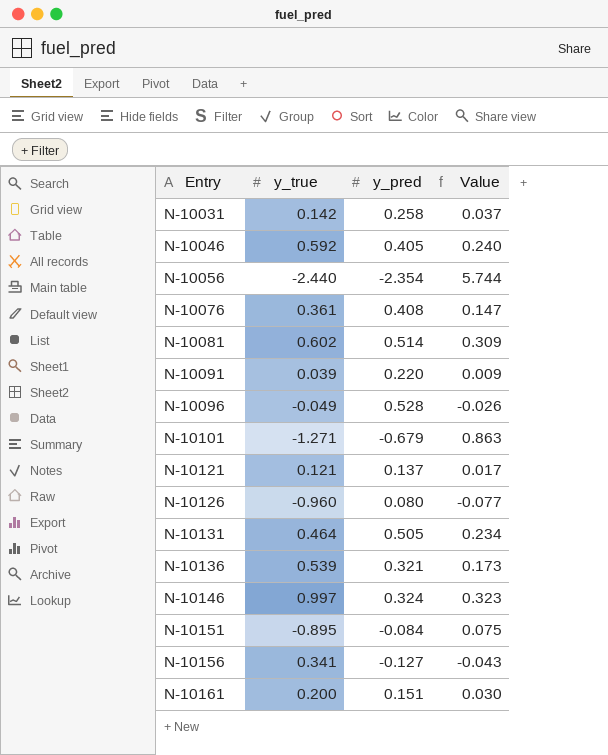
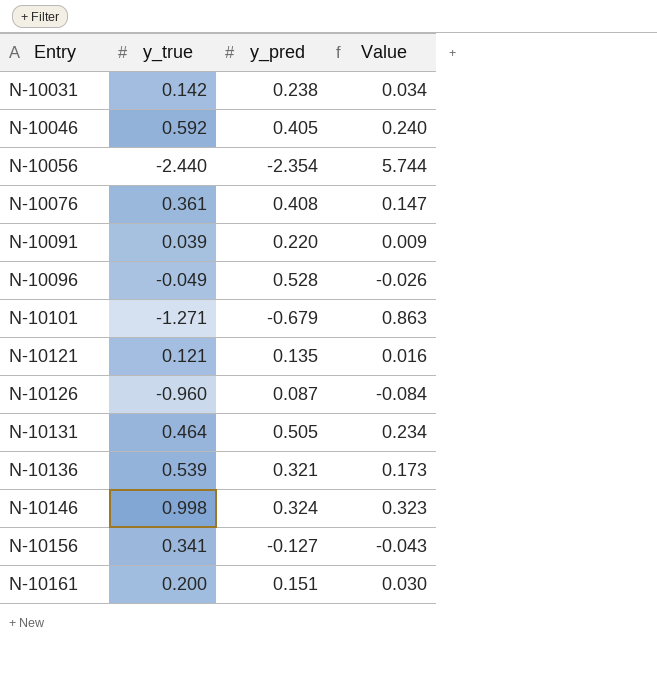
row N-10081: 0.602 | 0.514 | 0.309 -> none
row N-10151: -0.895 | -0.084 | 0.075 -> none
N-10031 | y_pred: 0.258 -> 0.238
N-10031 | Value: 0.037 -> 0.034
N-10121 | y_pred: 0.137 -> 0.135
N-10121 | Value: 0.017 -> 0.016
N-10126 | y_pred: 0.080 -> 0.087
N-10126 | Value: -0.077 -> -0.084
N-10146 | y_true: 0.997 -> 0.998

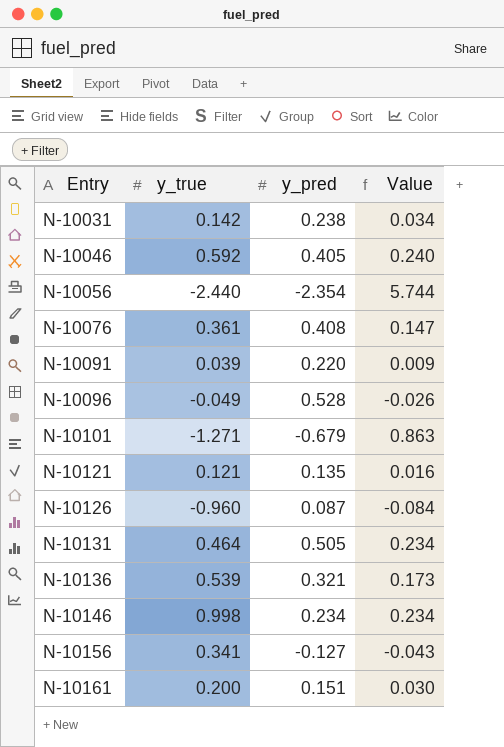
N-10146 | y_pred: 0.324 -> 0.234
N-10146 | Value: 0.323 -> 0.234

